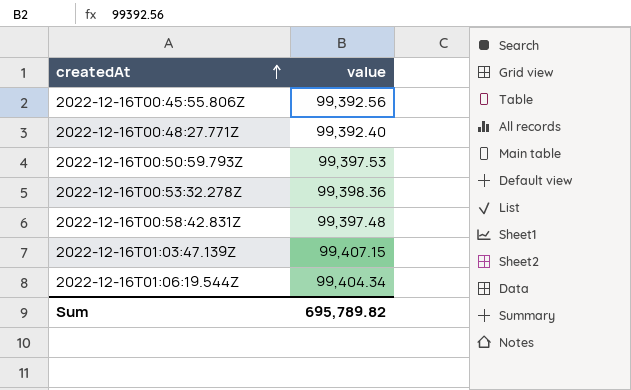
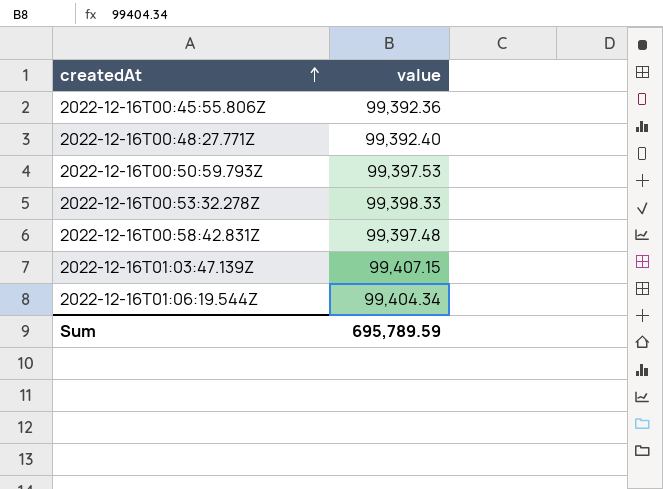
2022-12-16T00:45:55.806Z | value: 99,392.56 -> 99,392.36
2022-12-16T00:53:32.278Z | value: 99,398.36 -> 99,398.33
Sum | value: 695,789.82 -> 695,789.59

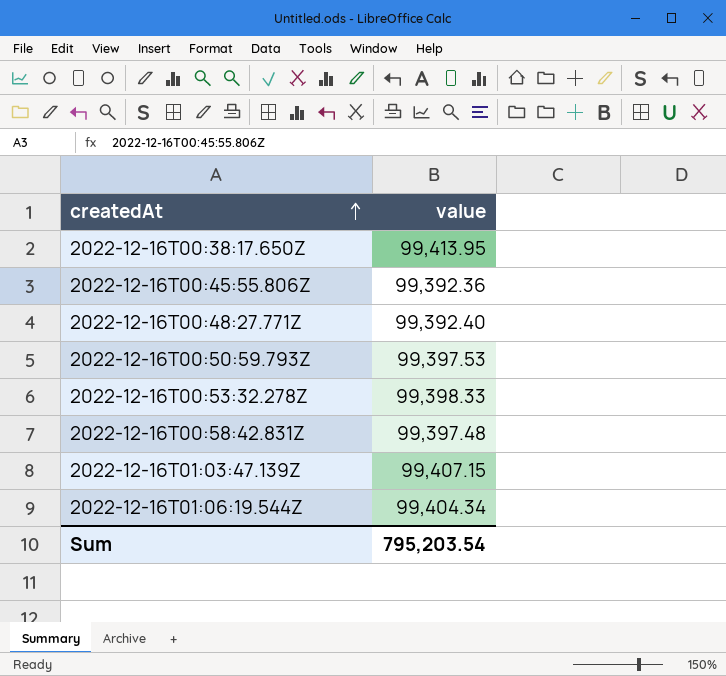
row 2022-12-16T00:38:17.650Z: none -> 99,413.95
Sum | value: 695,789.59 -> 795,203.54

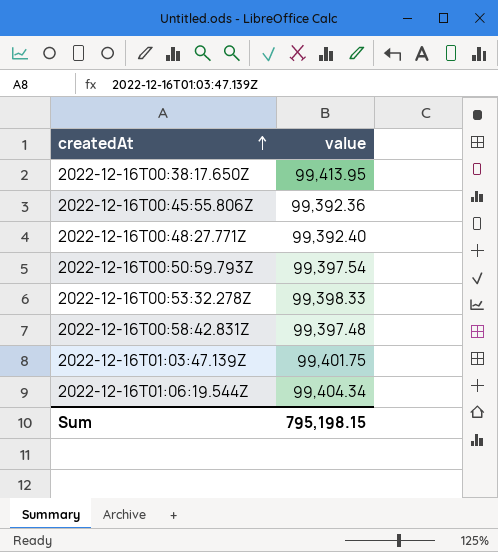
2022-12-16T00:50:59.793Z | value: 99,397.53 -> 99,397.54
2022-12-16T01:03:47.139Z | value: 99,407.15 -> 99,401.75
Sum | value: 795,203.54 -> 795,198.15

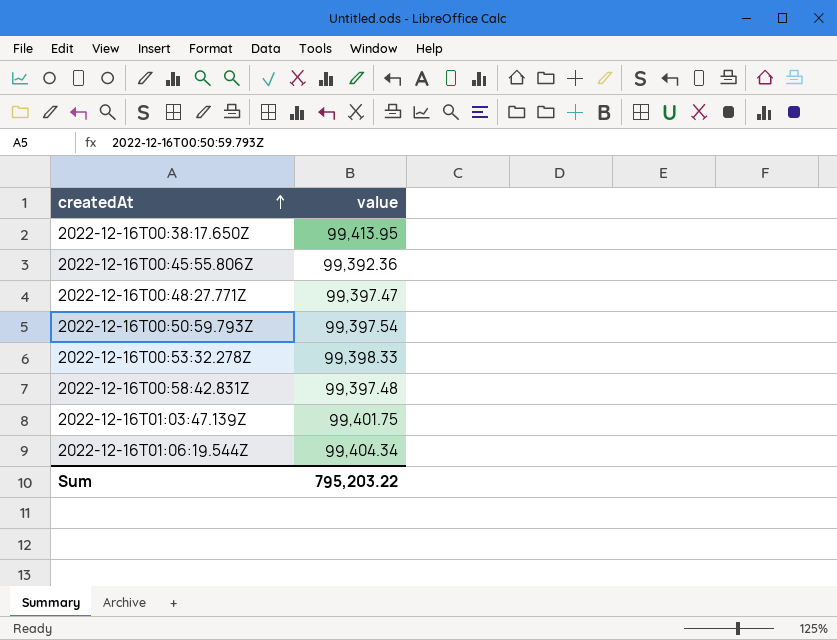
2022-12-16T00:48:27.771Z | value: 99,392.40 -> 99,397.47
Sum | value: 795,198.15 -> 795,203.22

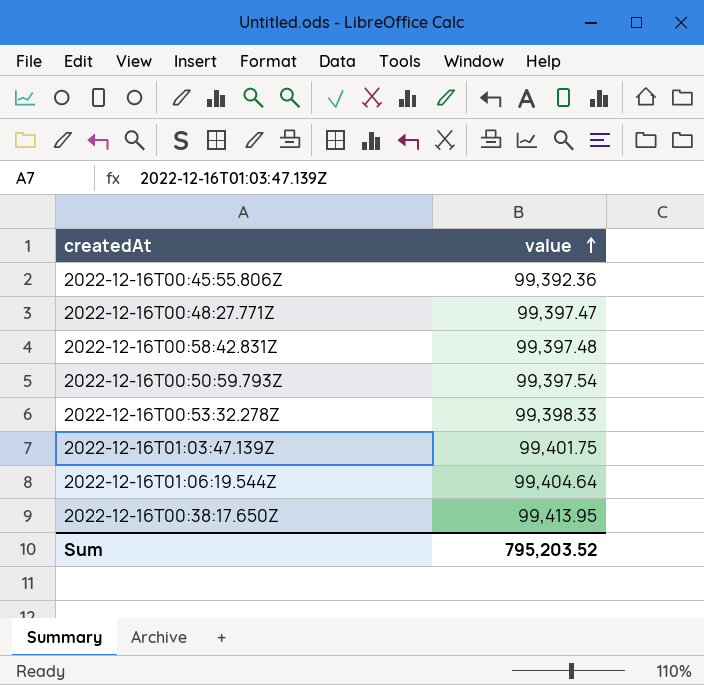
row order: createdAt ascending -> value ascending
2022-12-16T01:06:19.544Z | value: 99,404.34 -> 99,404.64
Sum | value: 795,203.22 -> 795,203.52

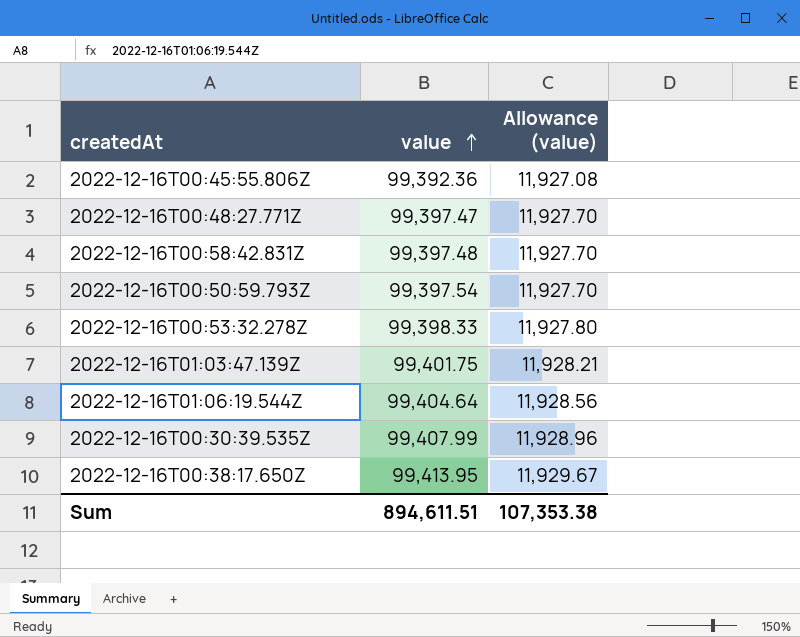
column Allowance (value) | formula: none -> [value] * 0.12
row 2022-12-16T00:30:39.535Z: none -> 99,407.99 | 11,928.96
Sum | value: 795,203.52 -> 894,611.51

